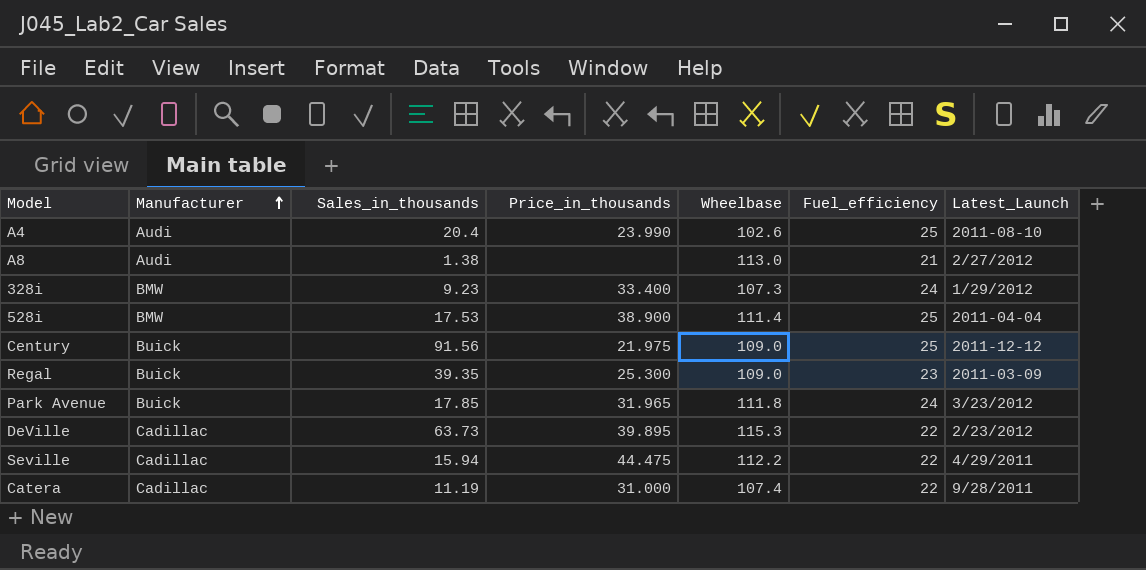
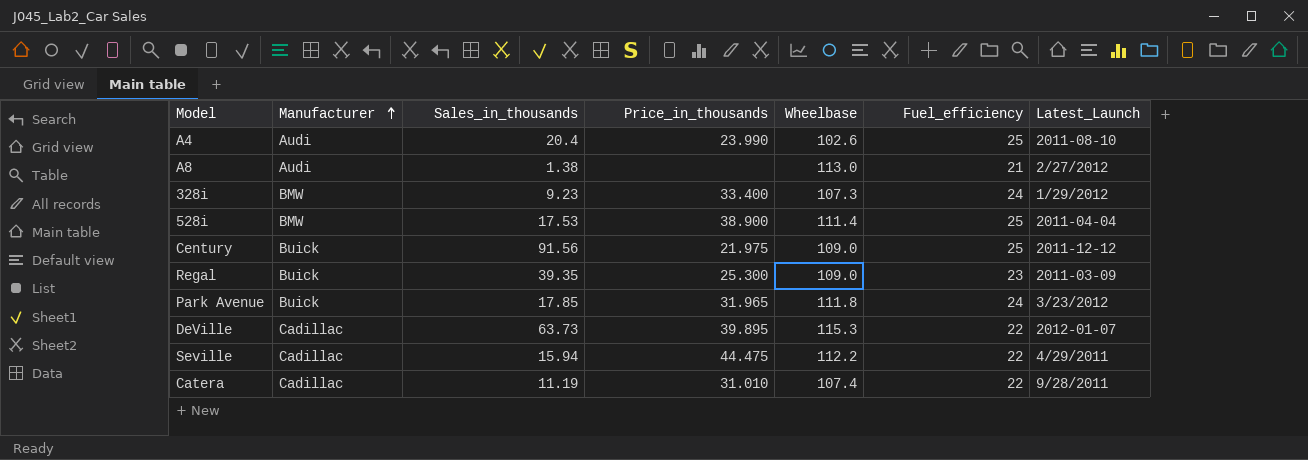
DeVille | Latest_Launch: 2/23/2012 -> 2012-01-07
Catera | Price_in_thousands: 31.000 -> 31.010

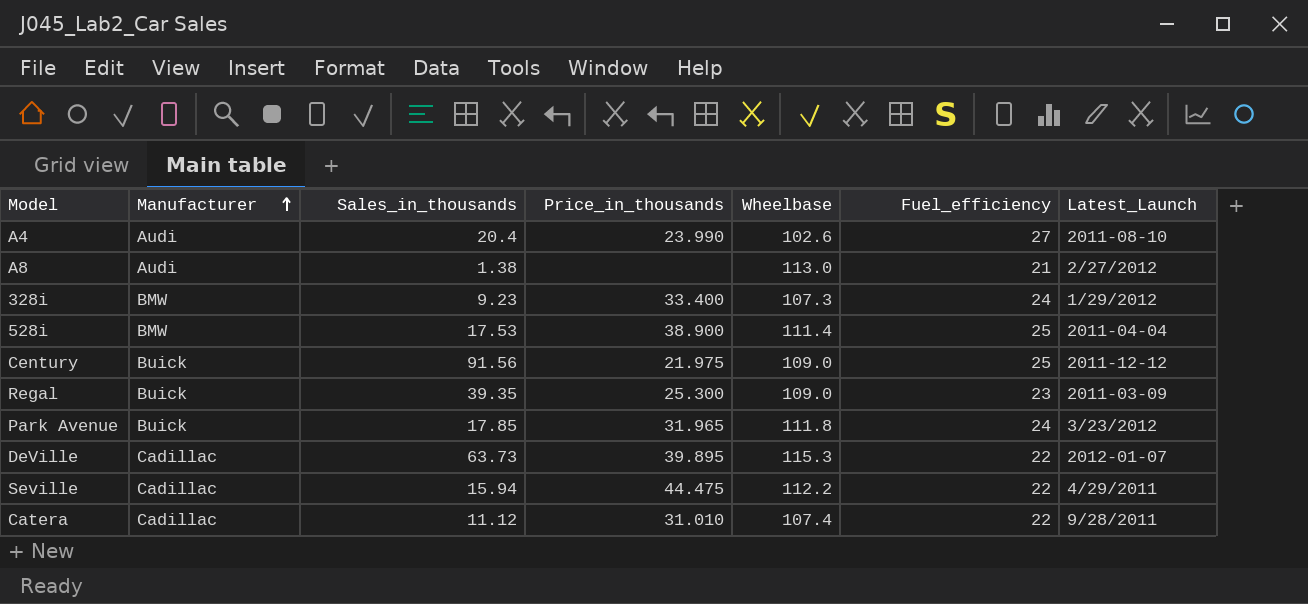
A4 | Fuel_efficiency: 25 -> 27
Catera | Sales_in_thousands: 11.19 -> 11.12

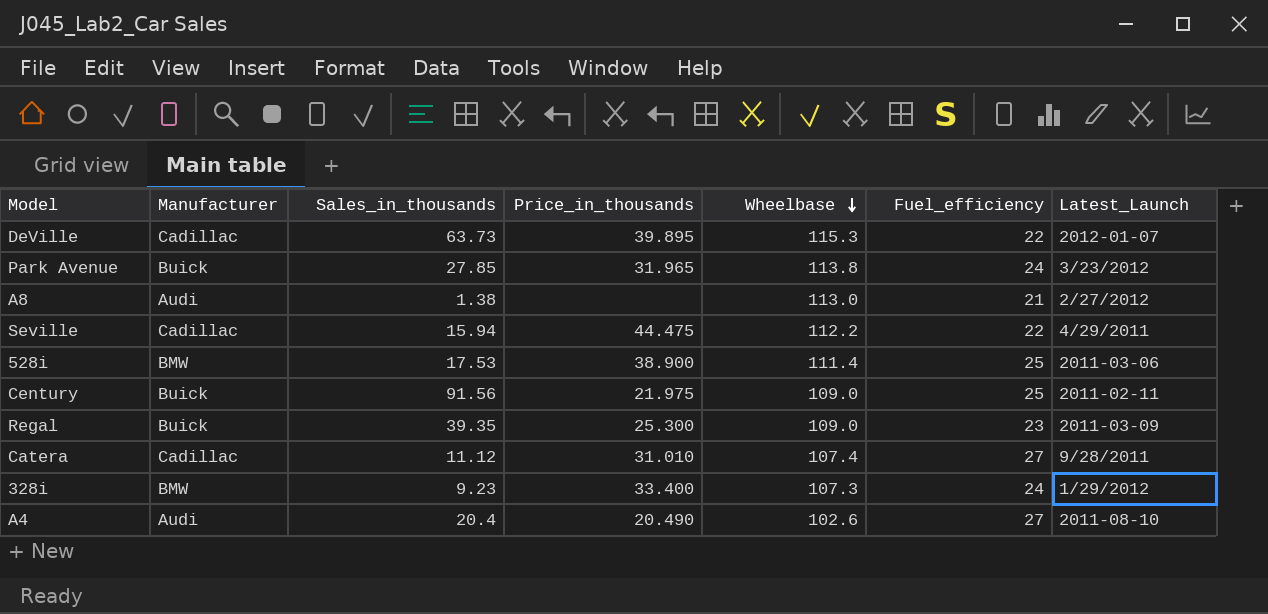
row order: Manufacturer ascending -> Wheelbase descending
Park Avenue | Sales_in_thousands: 17.85 -> 27.85
Park Avenue | Wheelbase: 111.8 -> 113.8
528i | Latest_Launch: 2011-04-04 -> 2011-03-06
Century | Latest_Launch: 2011-12-12 -> 2011-02-11
Catera | Fuel_efficiency: 22 -> 27
A4 | Price_in_thousands: 23.990 -> 20.490

